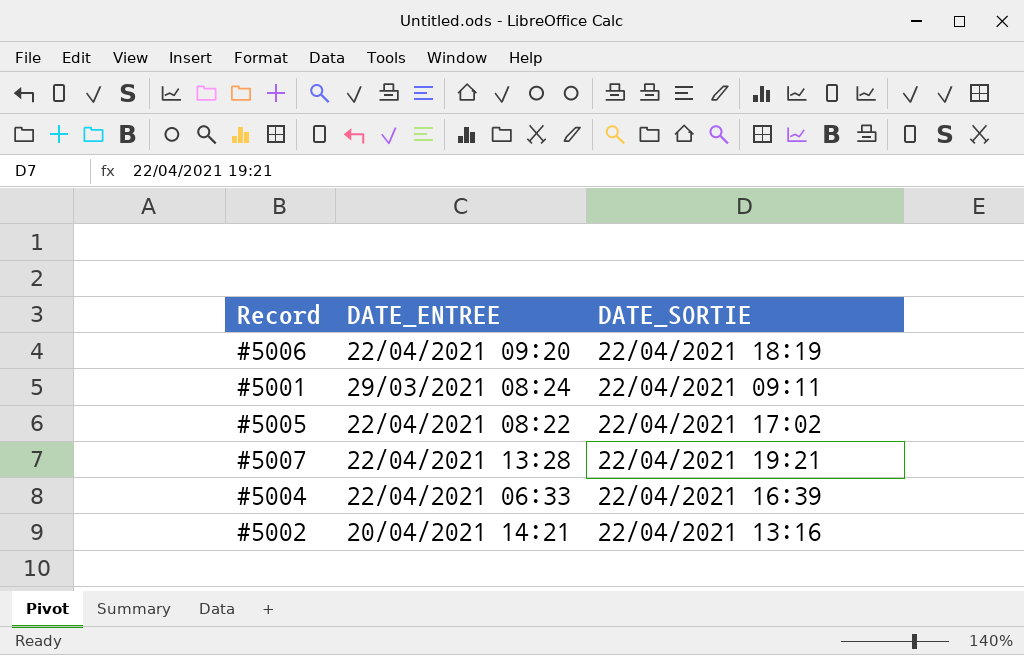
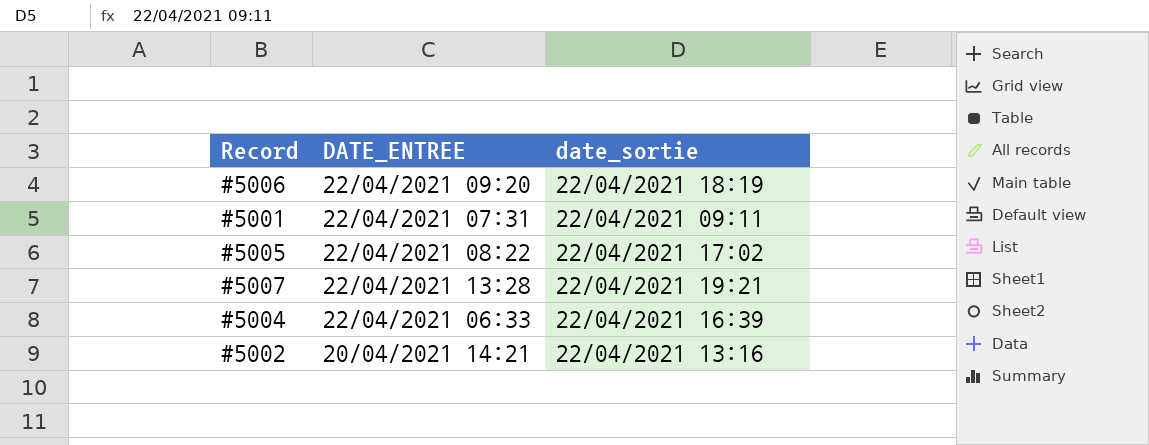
column name: DATE_SORTIE -> date_sortie
#5001 | DATE_ENTREE: 29/03/2021 08:24 -> 22/04/2021 07:31

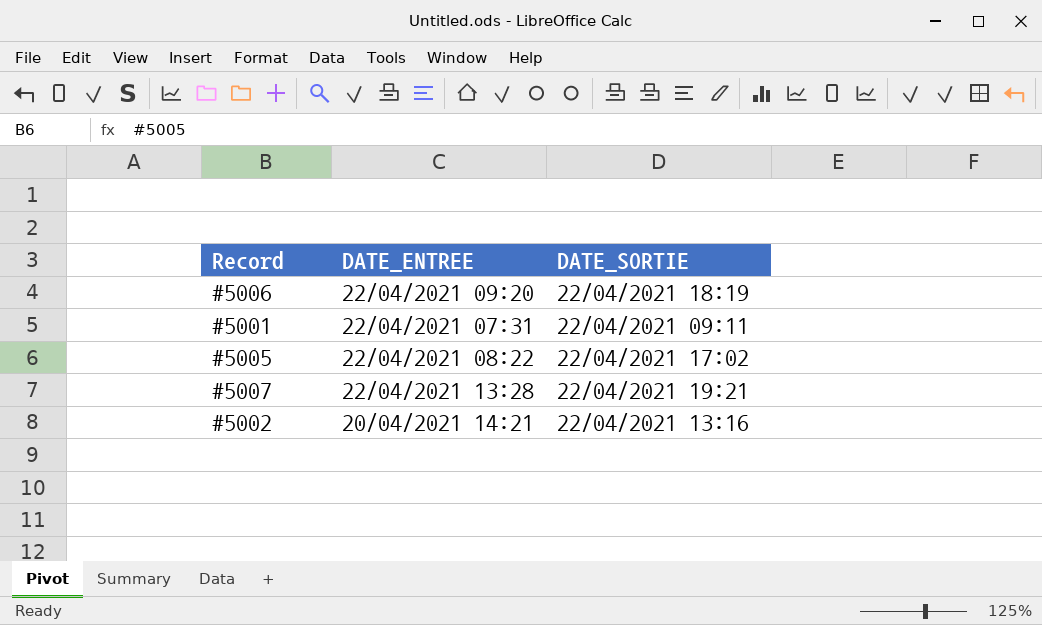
column name: date_sortie -> DATE_SORTIE
row #5004: 22/04/2021 06:33 | 22/04/2021 16:39 -> none

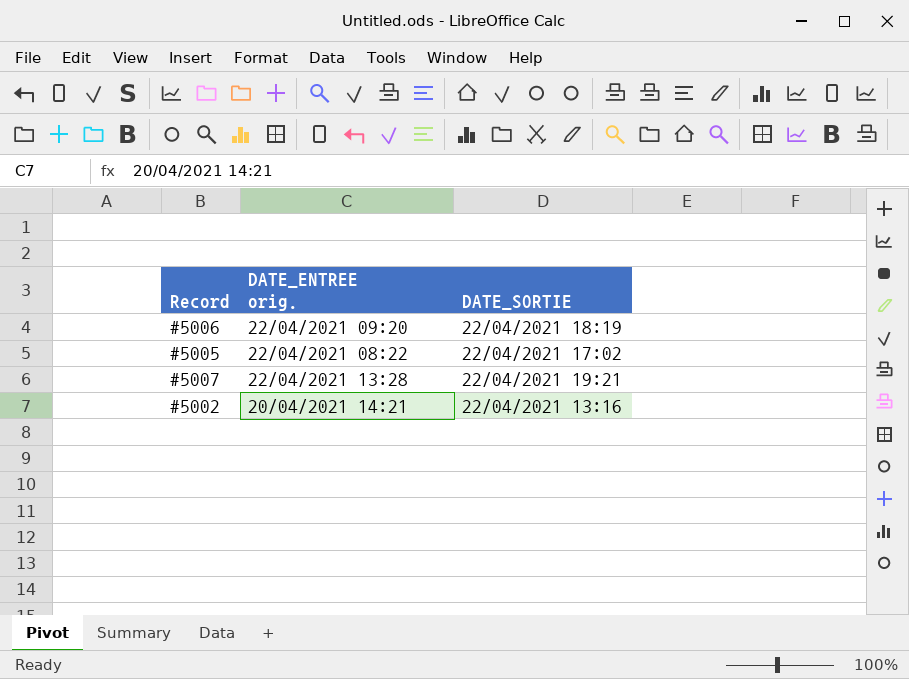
column name: DATE_ENTREE -> DATE_ENTREE orig.
row #5001: 22/04/2021 07:31 | 22/04/2021 09:11 -> none

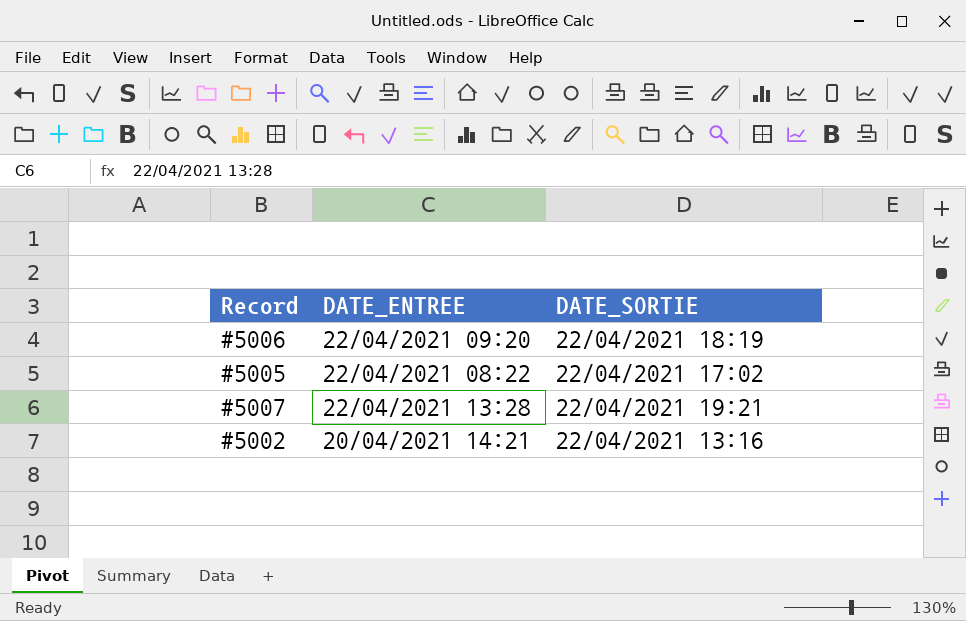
column name: DATE_ENTREE orig. -> DATE_ENTREE

